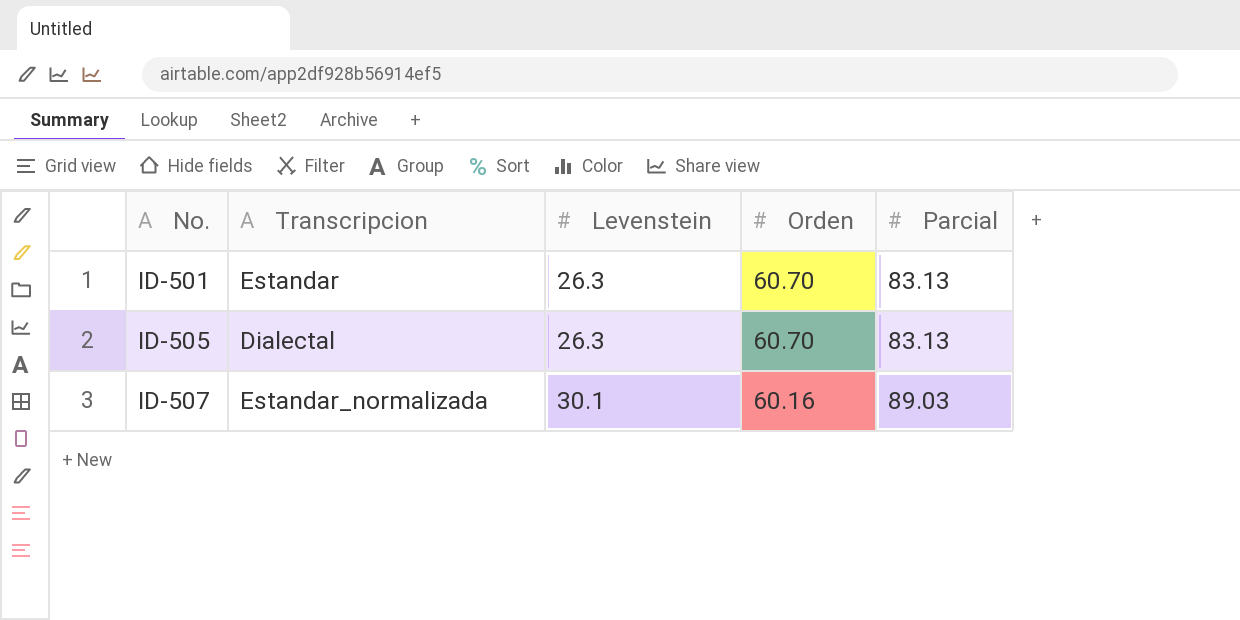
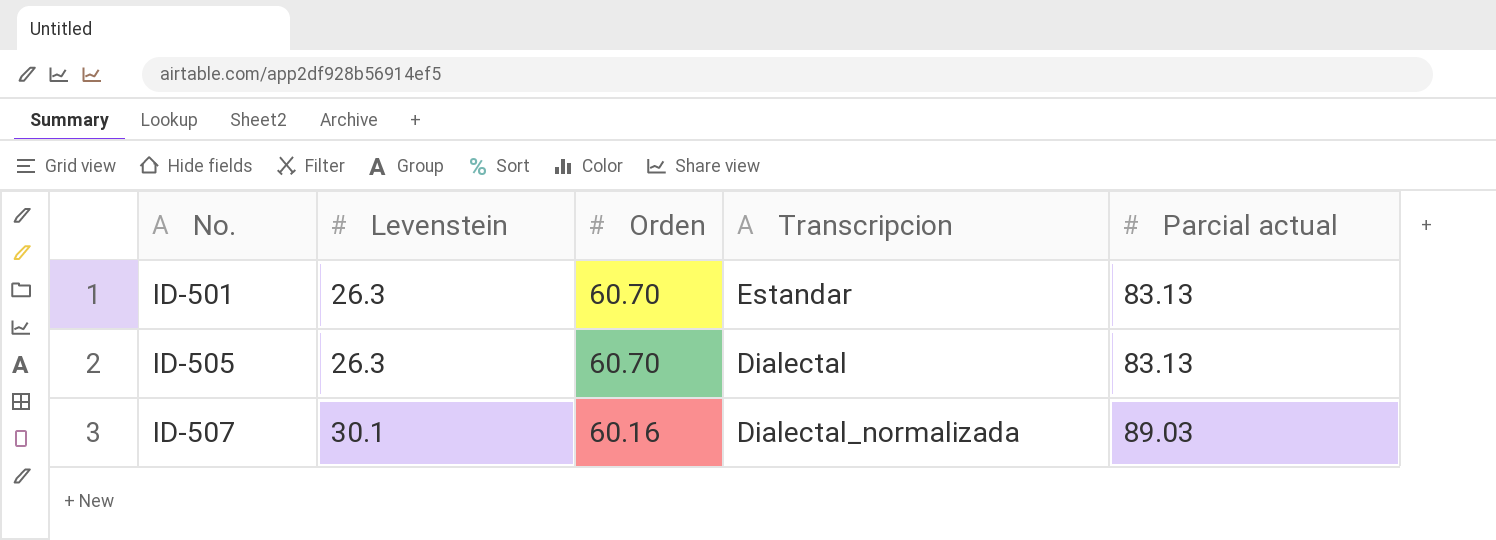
column Transcripcion | position: 2 -> 4
column name: Parcial -> Parcial actual
ID-507 | Transcripcion: Estandar_normalizada -> Dialectal_normalizada

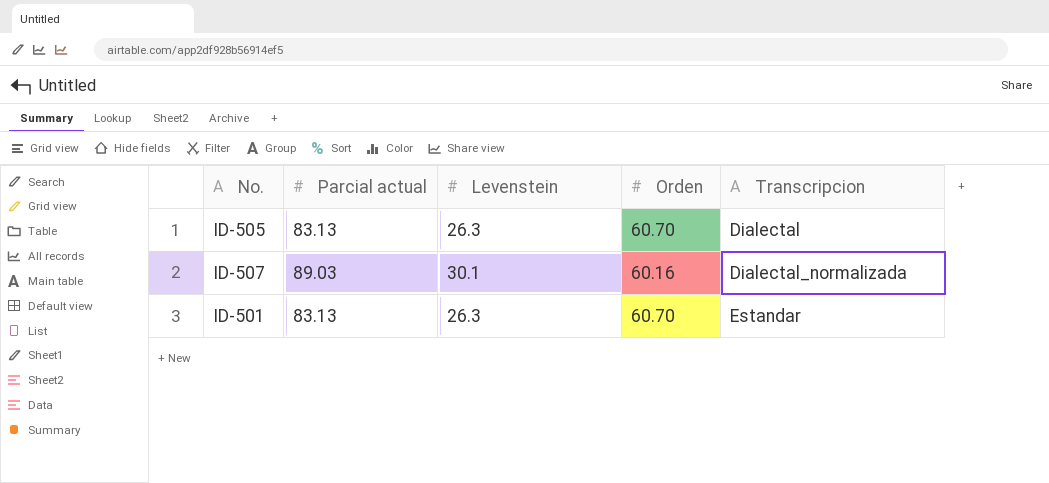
row order: No. ascending -> Transcripcion ascending
column Parcial actual | position: 5 -> 2

